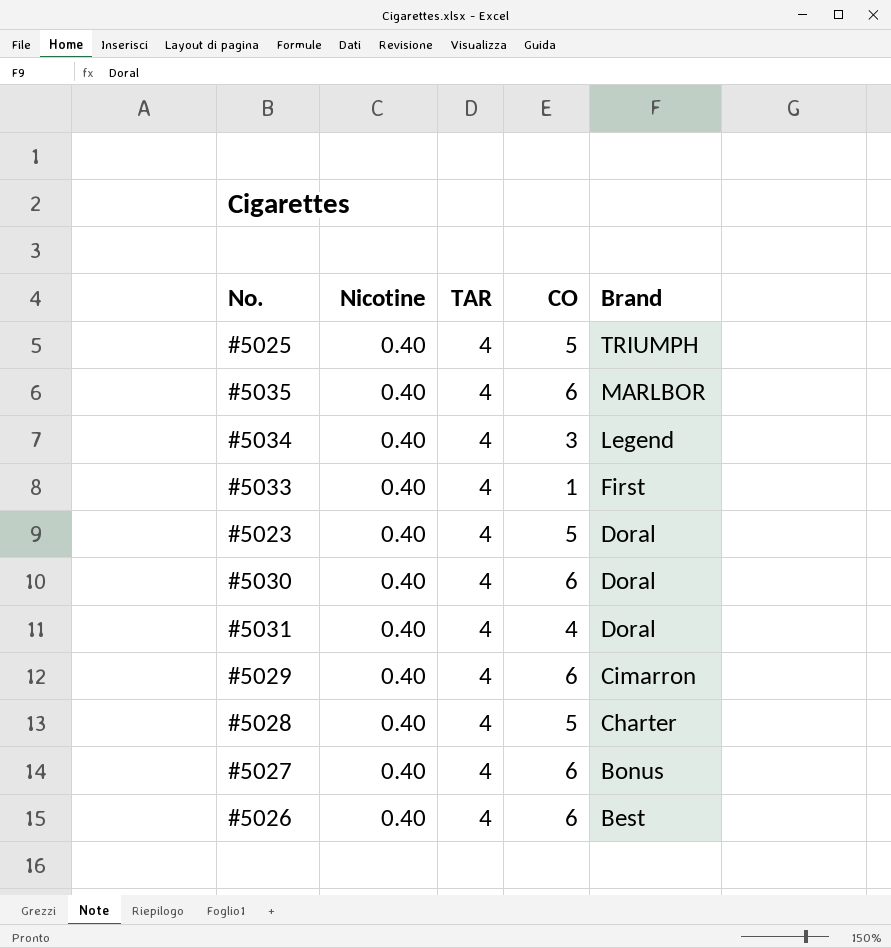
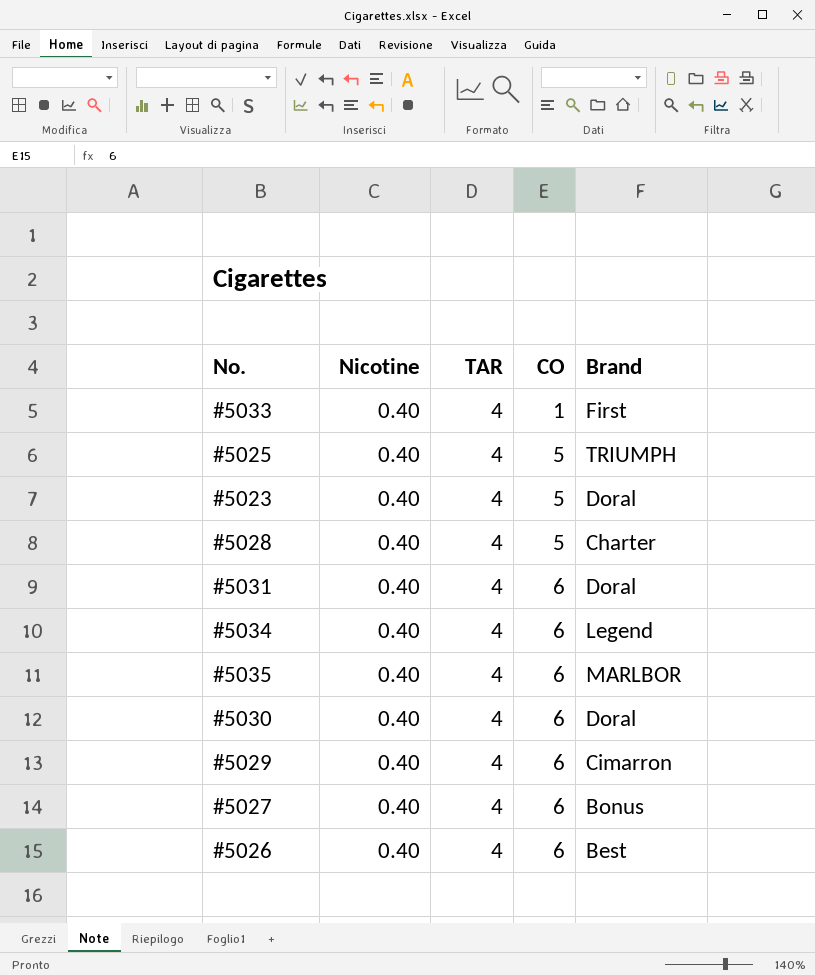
row order: Brand descending -> CO ascending
#5031 | CO: 4 -> 6
#5034 | CO: 3 -> 6

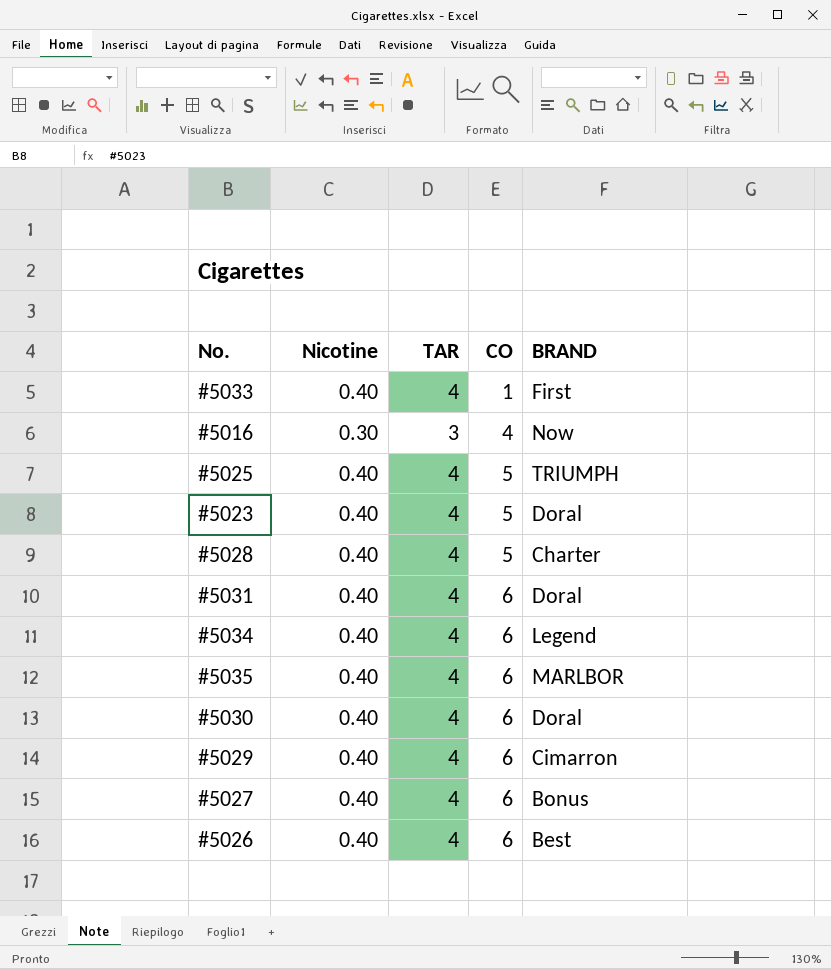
column name: Brand -> BRAND
row #5016: none -> 0.30 | 3 | 4 | Now

